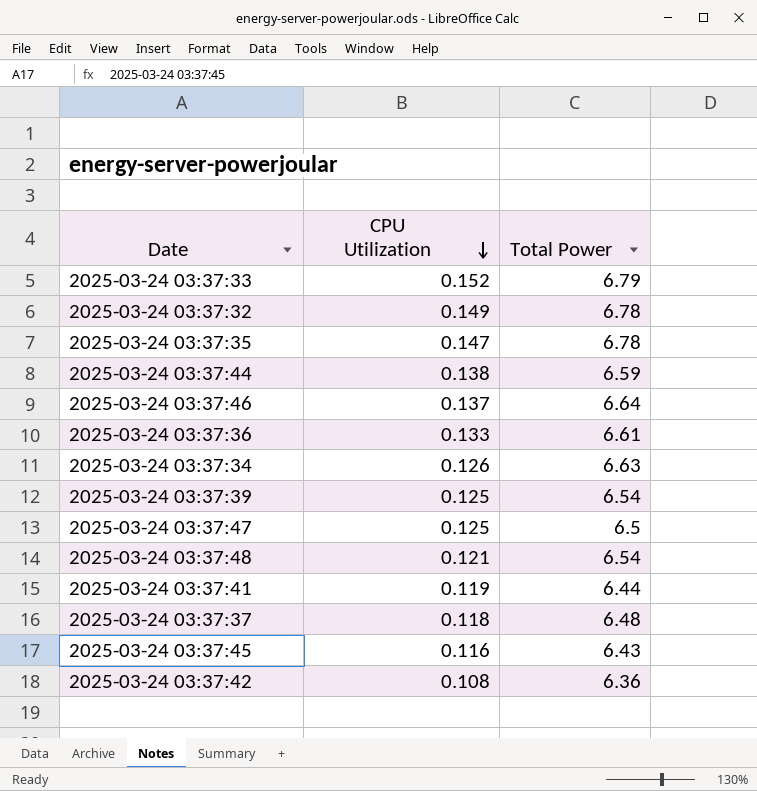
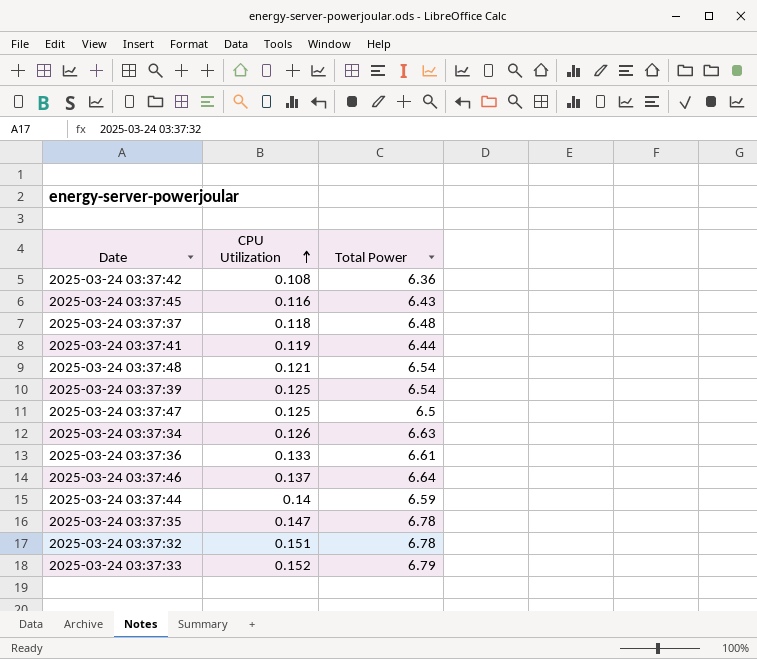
row order: CPU Utilization descending -> CPU Utilization ascending
2025-03-24 03:37:44 | CPU Utilization: 0.138 -> 0.14
2025-03-24 03:37:32 | CPU Utilization: 0.149 -> 0.151

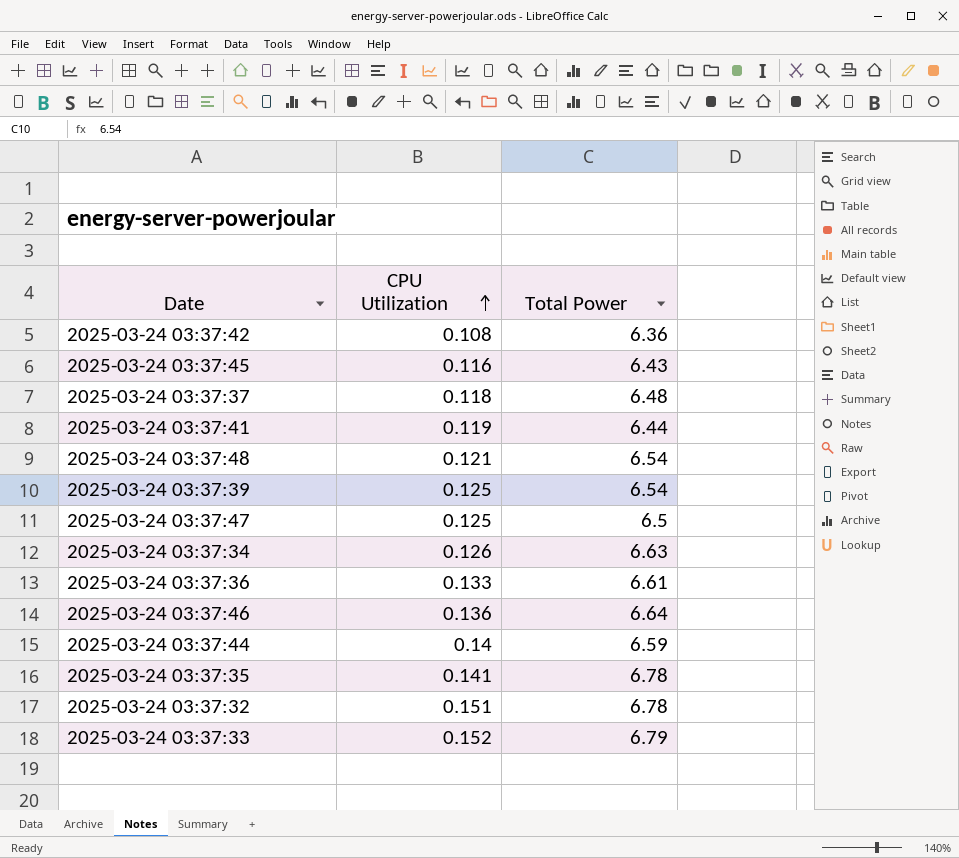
2025-03-24 03:37:46 | CPU Utilization: 0.137 -> 0.136
2025-03-24 03:37:35 | CPU Utilization: 0.147 -> 0.141

